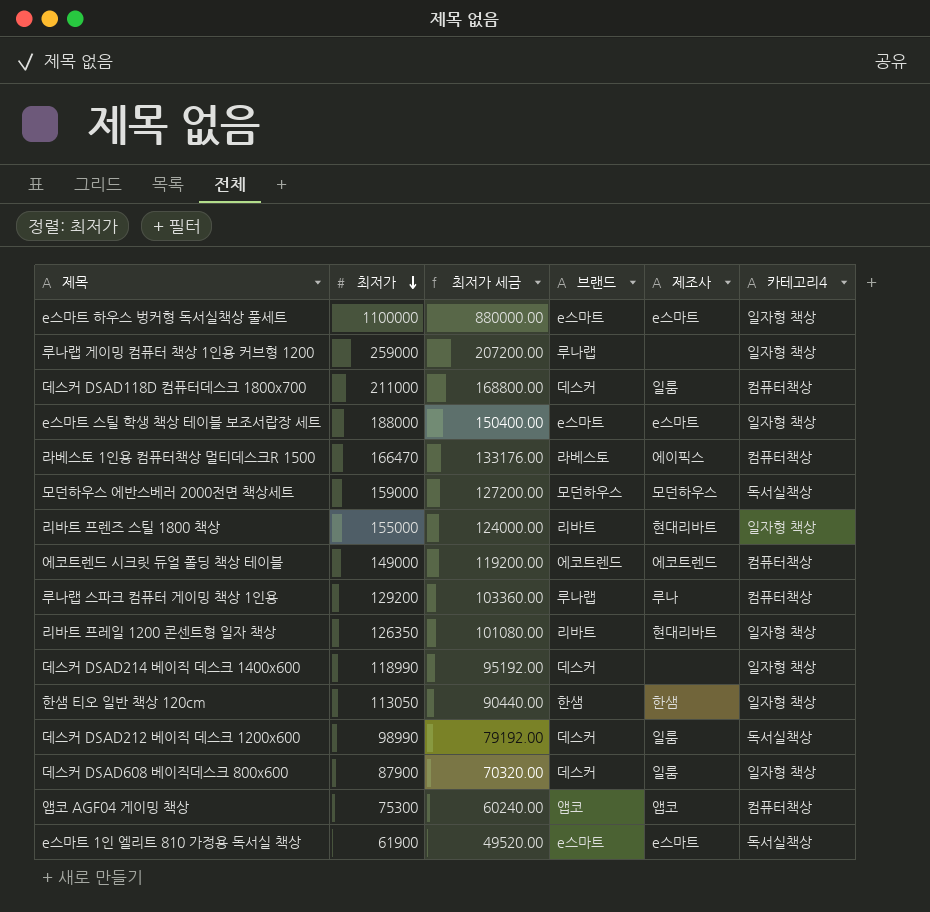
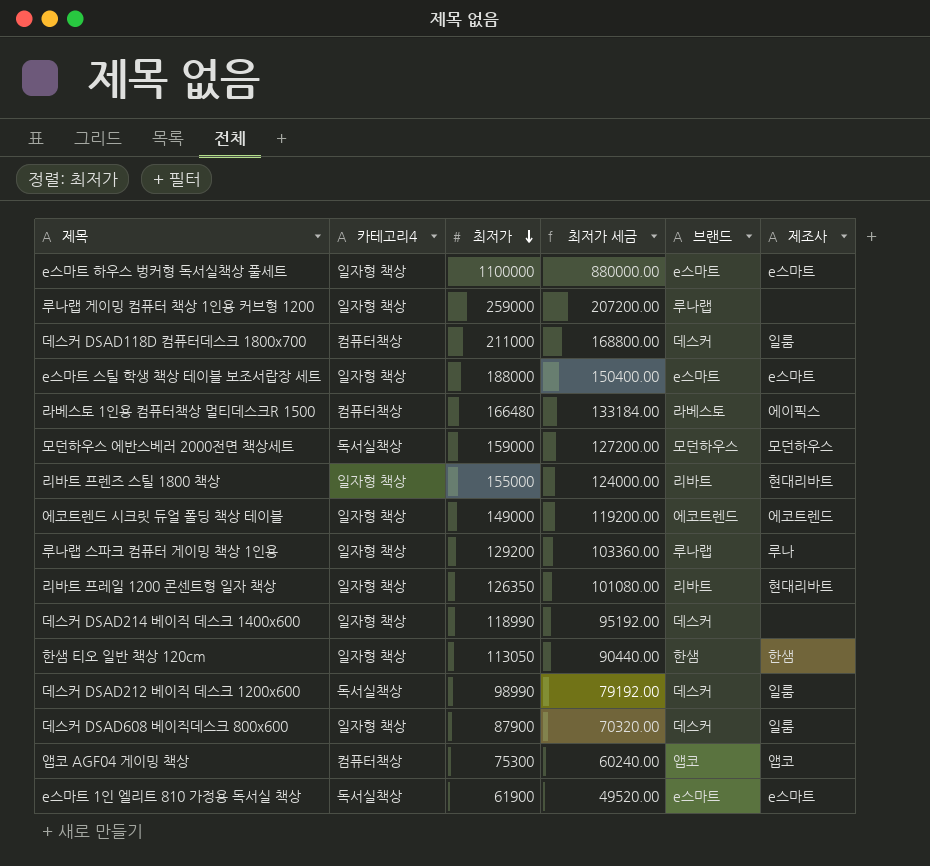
column 카테고리4 | position: 6 -> 2
라베스토 1인용 컴퓨터책상 멀티데스크R 1500 | 최저가: 166470 -> 166480
라베스토 1인용 컴퓨터책상 멀티데스크R 1500 | 최저가 세금: 133176.00 -> 133184.00
에코트렌드 시크릿 듀얼 폴딩 책상 테이블 | 카테고리4: 컴퓨터책상 -> 일자형 책상
루나랩 스파크 컴퓨터 게이밍 책상 1인용 | 카테고리4: 컴퓨터책상 -> 일자형 책상

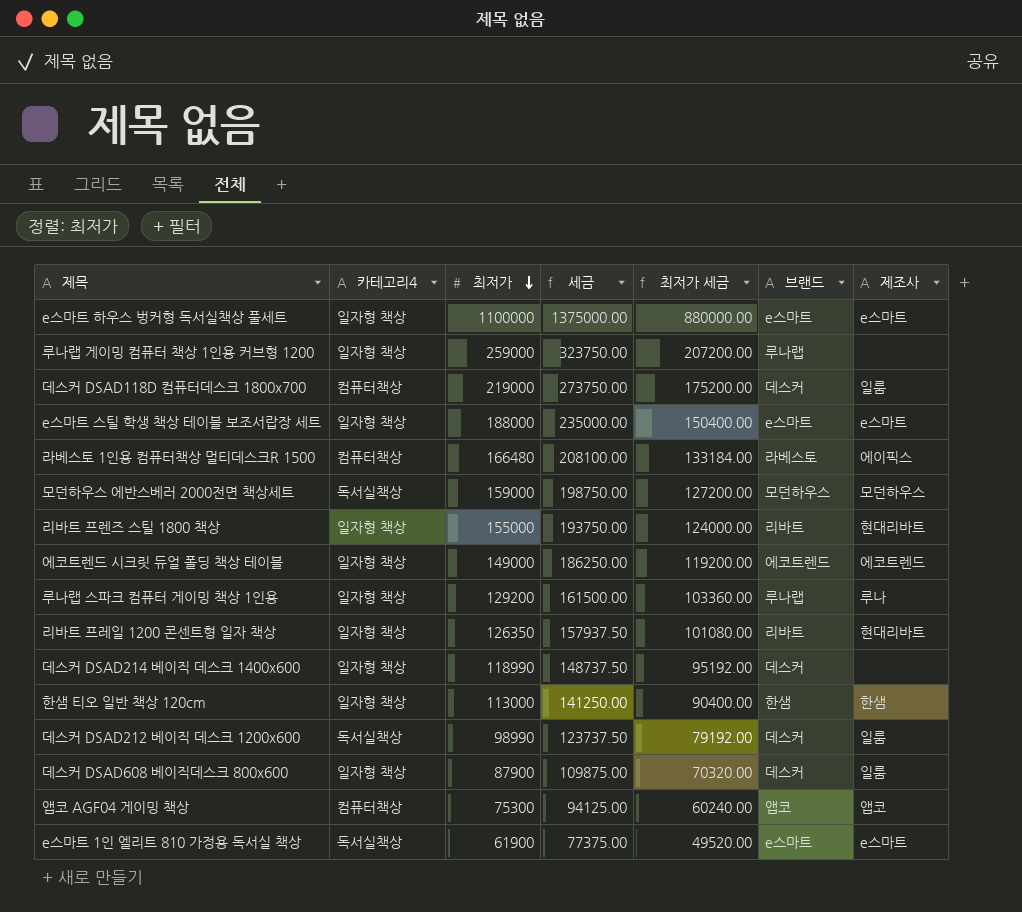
column 세금 | formula: none -> [최저가] * 1.25
데스커 DSAD118D 컴퓨터데스크 1800x700 | 최저가: 211000 -> 219000
데스커 DSAD118D 컴퓨터데스크 1800x700 | 최저가 세금: 168800.00 -> 175200.00
한샘 티오 일반 책상 120cm | 최저가: 113050 -> 113000
한샘 티오 일반 책상 120cm | 최저가 세금: 90440.00 -> 90400.00

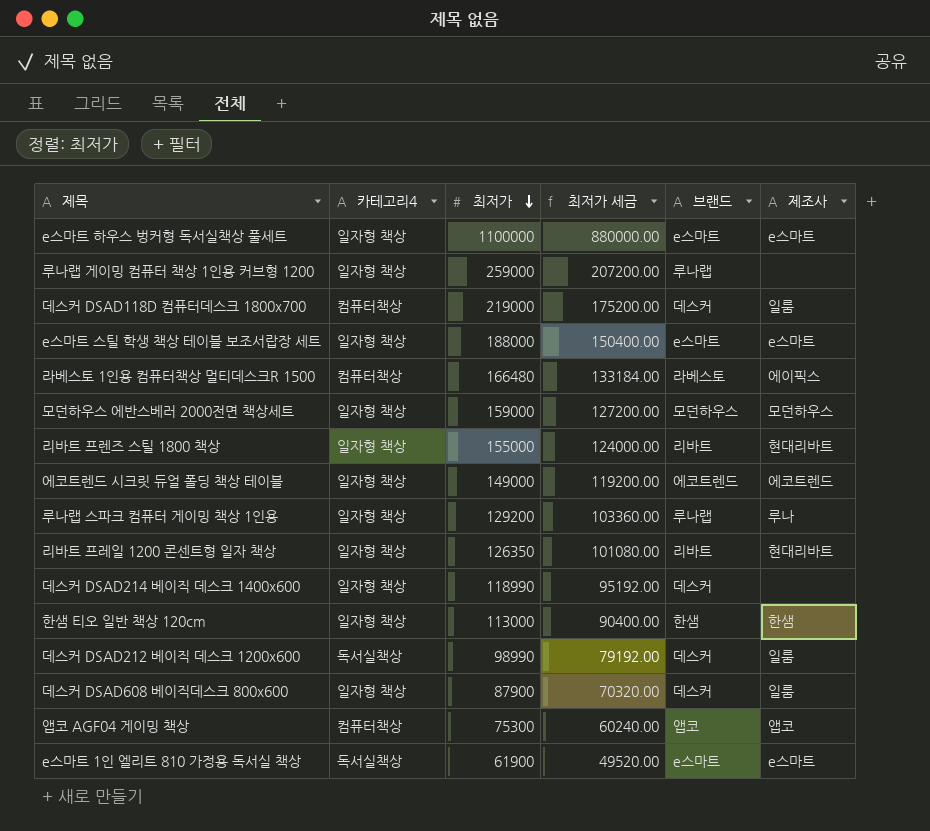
column 세금 | formula: [최저가] * 1.25 -> none
모던하우스 에반스베러 2000전면 책상세트 | 카테고리4: 독서실책상 -> 일자형 책상

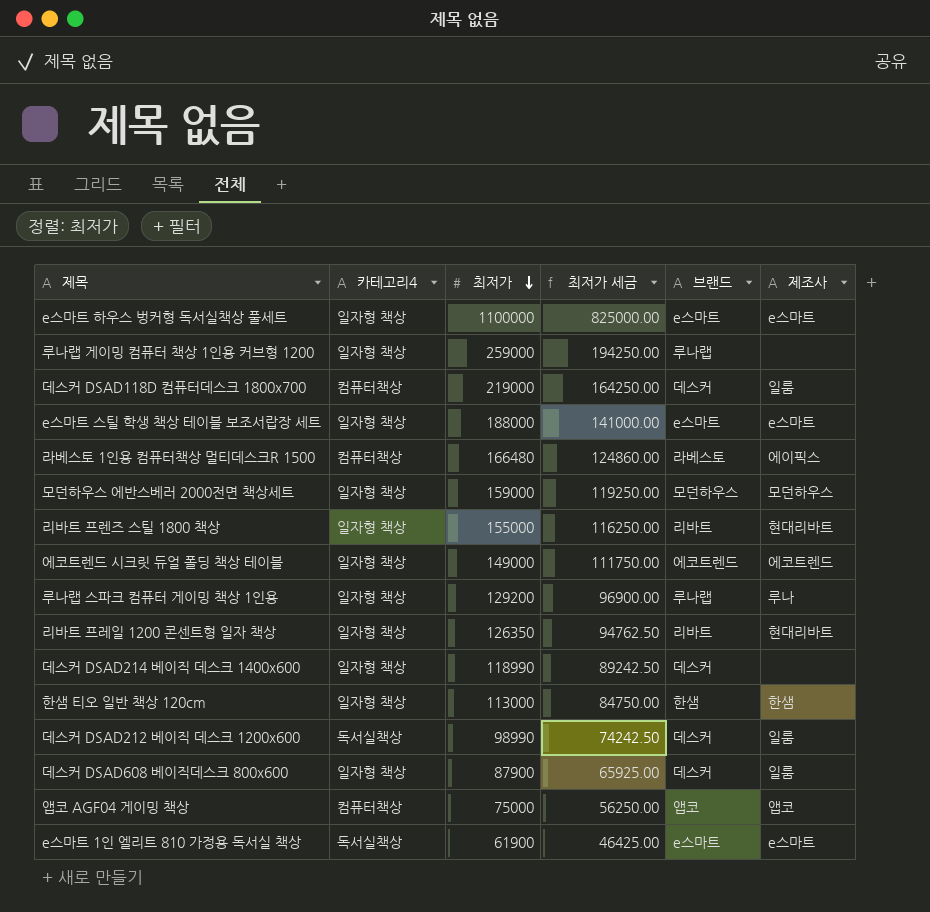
column 최저가 세금 | formula: [최저가] * 0.8 -> [최저가] * 0.75
앱코 AGF04 게이밍 책상 | 최저가: 75300 -> 75000

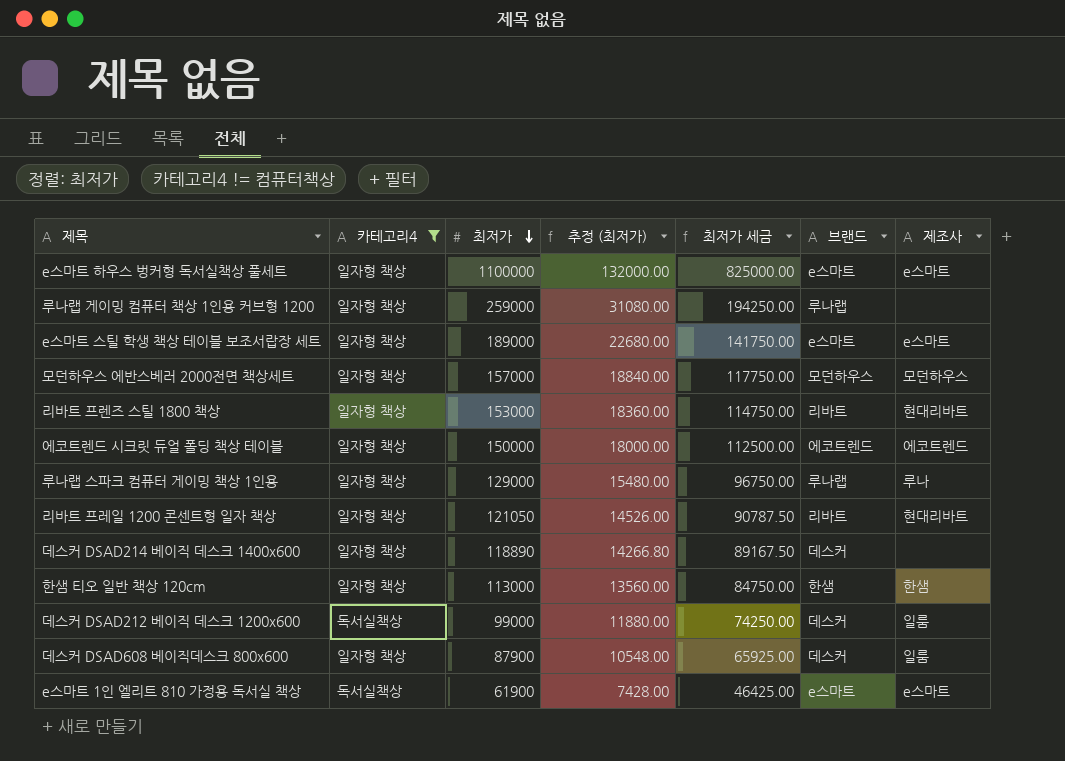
filter: none -> 카테고리4 != 컴퓨터책상
column 추정 (최저가) | formula: none -> [최저가] * 0.12
e스마트 스틸 학생 책상 테이블 보조서랍장 세트 | 최저가: 188000 -> 189000
e스마트 스틸 학생 책상 테이블 보조서랍장 세트 | 최저가 세금: 141000.00 -> 141750.00
모던하우스 에반스베러 2000전면 책상세트 | 최저가: 159000 -> 157000
모던하우스 에반스베러 2000전면 책상세트 | 최저가 세금: 119250.00 -> 117750.00
리바트 프렌즈 스틸 1800 책상 | 최저가: 155000 -> 153000
리바트 프렌즈 스틸 1800 책상 | 최저가 세금: 116250.00 -> 114750.00
에코트렌드 시크릿 듀얼 폴딩 책상 테이블 | 최저가: 149000 -> 150000
에코트렌드 시크릿 듀얼 폴딩 책상 테이블 | 최저가 세금: 111750.00 -> 112500.00
루나랩 스파크 컴퓨터 게이밍 책상 1인용 | 최저가: 129200 -> 129000
루나랩 스파크 컴퓨터 게이밍 책상 1인용 | 최저가 세금: 96900.00 -> 96750.00
리바트 프레일 1200 콘센트형 일자 책상 | 최저가: 126350 -> 121050
리바트 프레일 1200 콘센트형 일자 책상 | 최저가 세금: 94762.50 -> 90787.50
데스커 DSAD214 베이직 데스크 1400x600 | 최저가: 118990 -> 118890
데스커 DSAD214 베이직 데스크 1400x600 | 최저가 세금: 89242.50 -> 89167.50
데스커 DSAD212 베이직 데스크 1200x600 | 최저가: 98990 -> 99000
데스커 DSAD212 베이직 데스크 1200x600 | 최저가 세금: 74242.50 -> 74250.00

